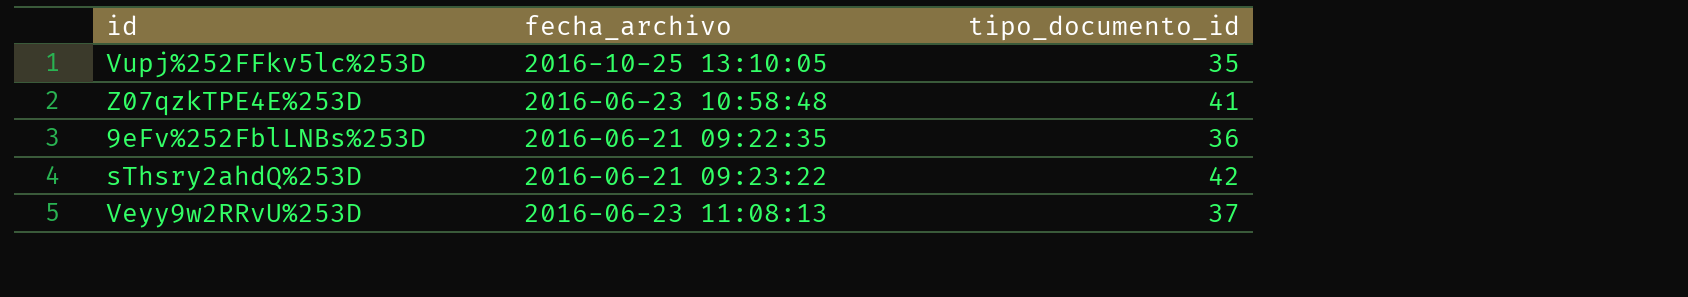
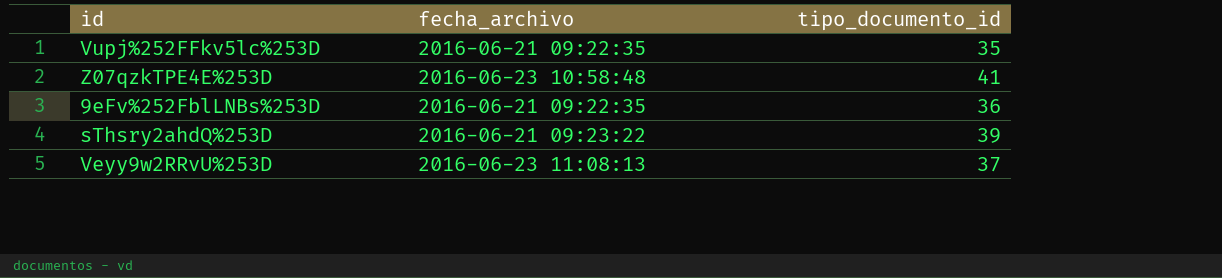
Vupj%252FFkv5lc%253D | fecha_archivo: 2016-10-25 13:10:05 -> 2016-06-21 09:22:35
sThsry2ahdQ%253D | tipo_documento_id: 42 -> 39

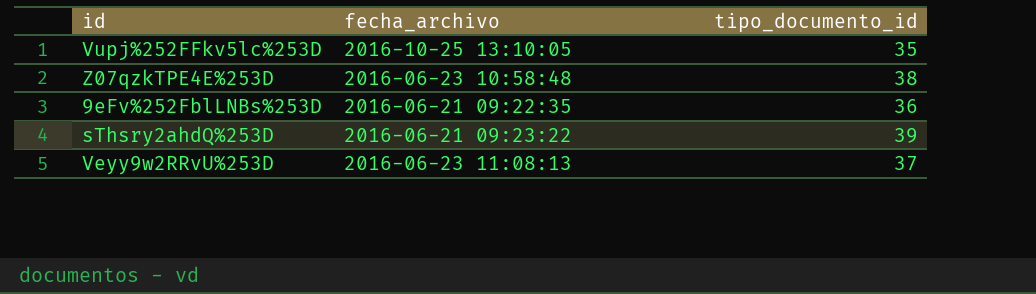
Vupj%252FFkv5lc%253D | fecha_archivo: 2016-06-21 09:22:35 -> 2016-10-25 13:10:05
Z07qzkTPE4E%253D | tipo_documento_id: 41 -> 38

